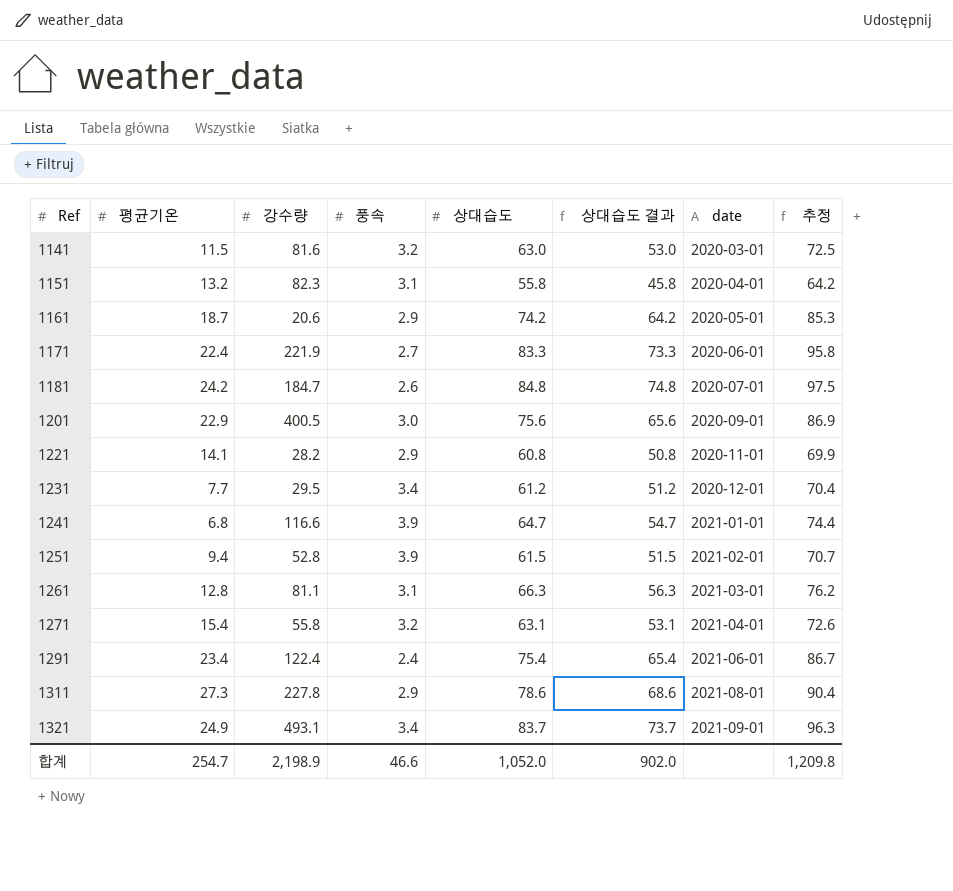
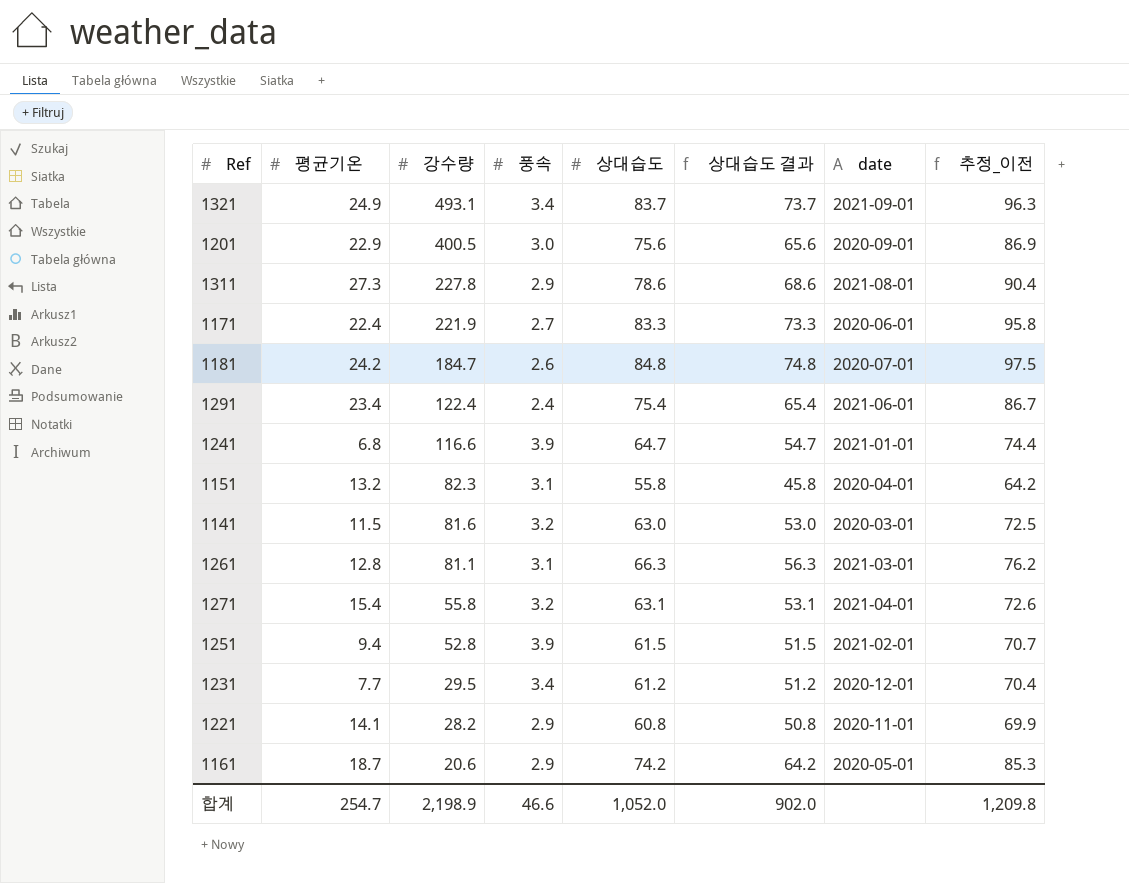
row order: Ref ascending -> 강수량 descending
column name: 추정 -> 추정_이전

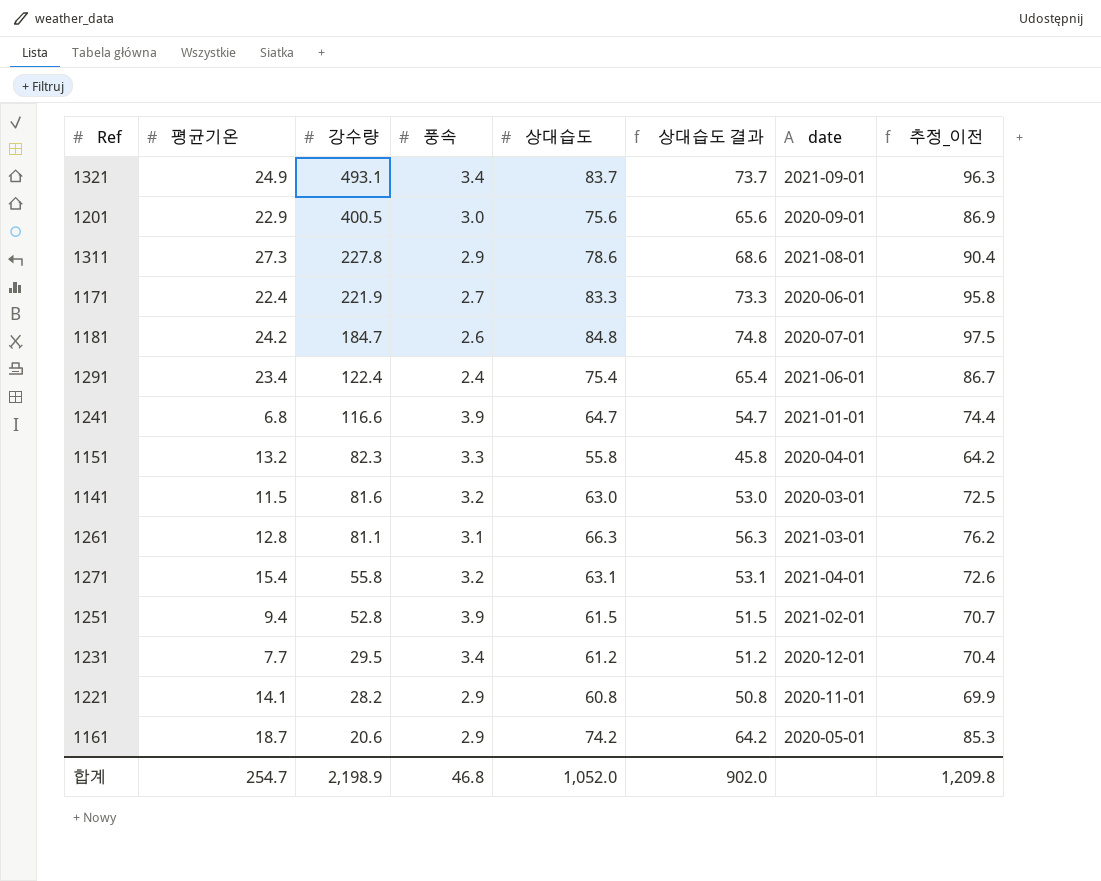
1151 | 풍속: 3.1 -> 3.3
합계 | 풍속: 46.6 -> 46.8

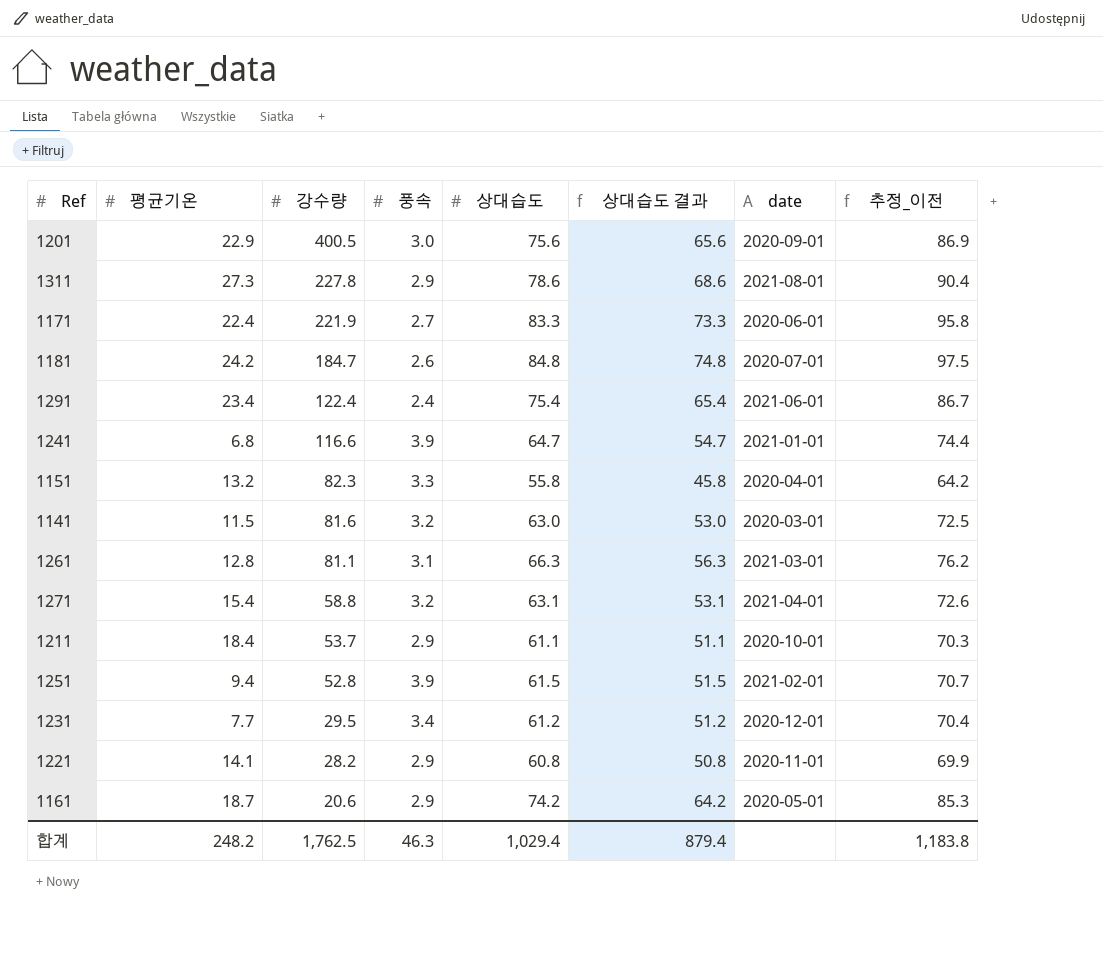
row 1321: 24.9 | 493.1 | 3.4 | 83.7 | 73.7 | 2021-09-01 | 96.3 -> none
1271 | 강수량: 55.8 -> 58.8
row 1211: none -> 18.4 | 53.7 | 2.9 | 61.1 | 51.1 | 2020-10-01 | 70.3
합계 | 평균기온: 254.7 -> 248.2
합계 | 강수량: 2,198.9 -> 1,762.5
합계 | 풍속: 46.8 -> 46.3
합계 | 상대습도: 1,052.0 -> 1,029.4
합계 | 상대습도 결과: 902.0 -> 879.4
합계 | 추정_이전: 1,209.8 -> 1,183.8

